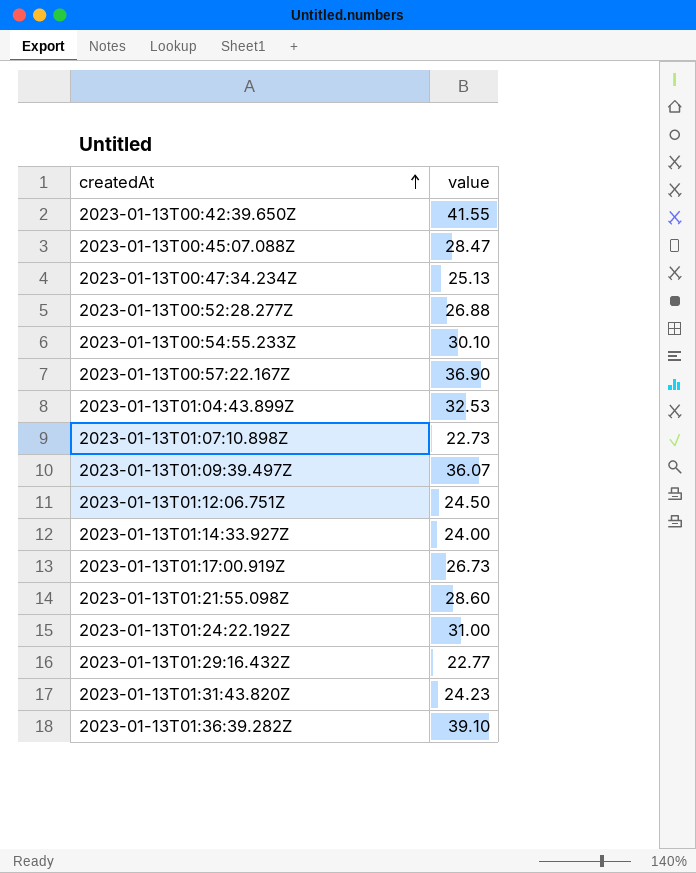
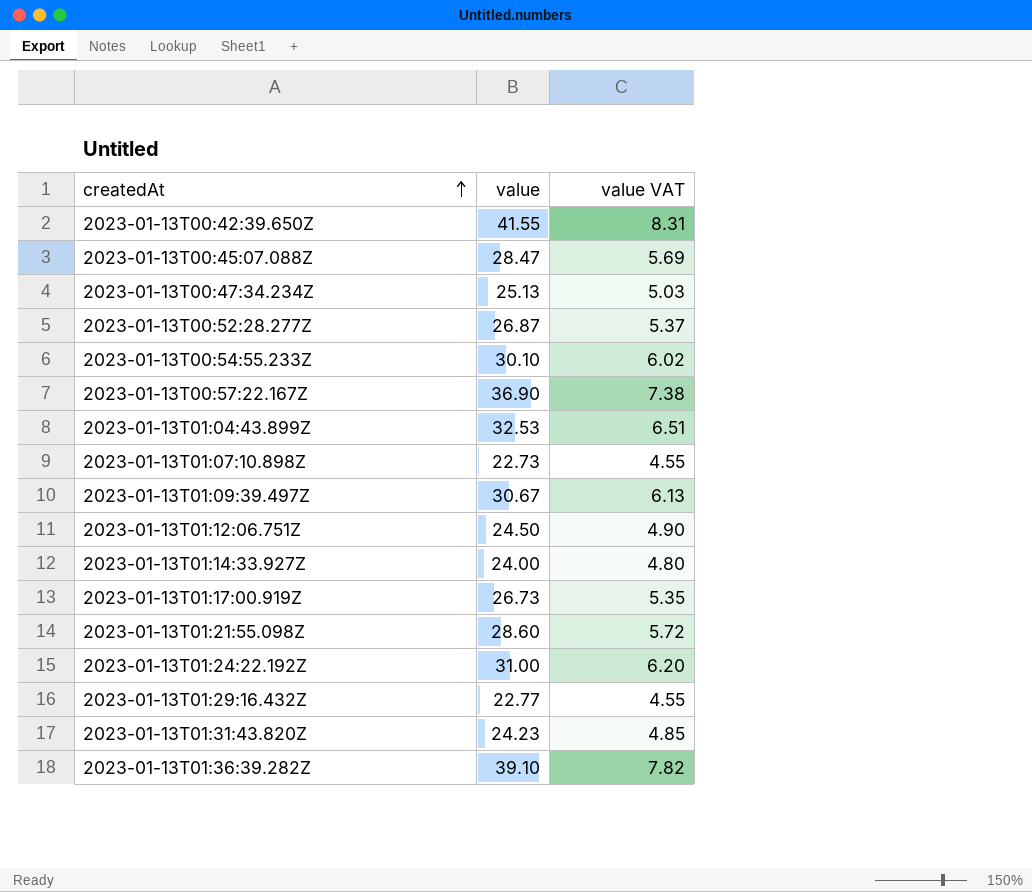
column value VAT | formula: none -> [value] * 0.2
2023-01-13T00:52:28.277Z | value: 26.88 -> 26.87
2023-01-13T01:09:39.497Z | value: 36.07 -> 30.67

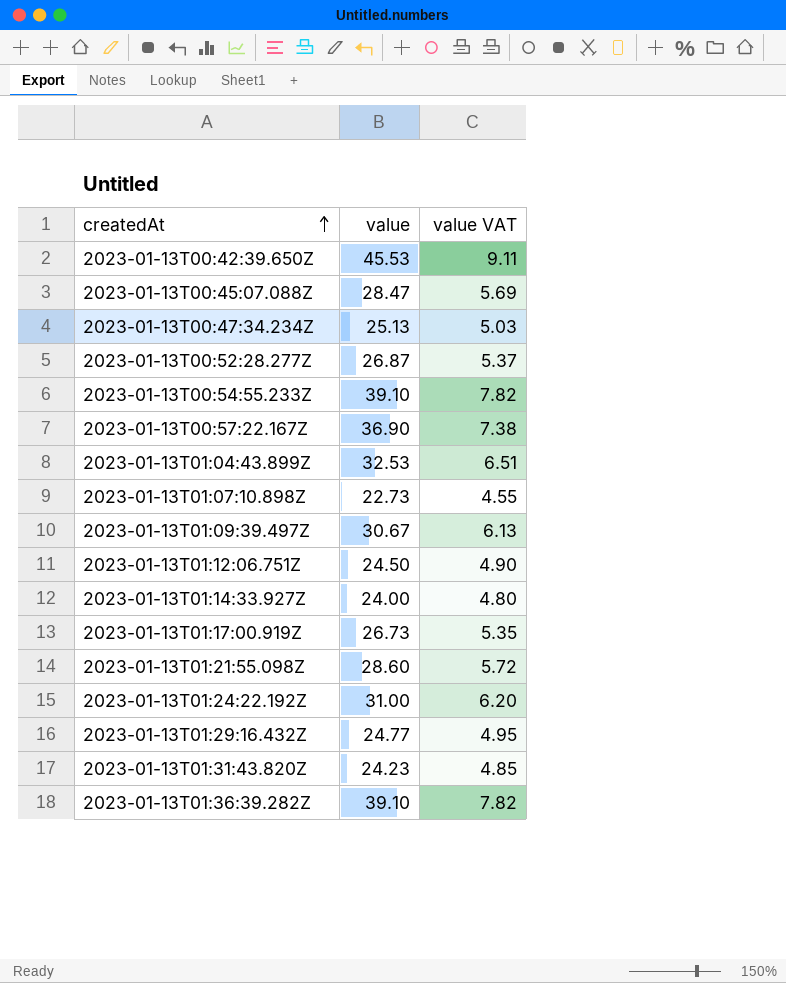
2023-01-13T00:42:39.650Z | value: 41.55 -> 45.53
2023-01-13T00:42:39.650Z | value VAT: 8.31 -> 9.11
2023-01-13T00:54:55.233Z | value: 30.10 -> 39.10
2023-01-13T00:54:55.233Z | value VAT: 6.02 -> 7.82
2023-01-13T01:29:16.432Z | value: 22.77 -> 24.77
2023-01-13T01:29:16.432Z | value VAT: 4.55 -> 4.95

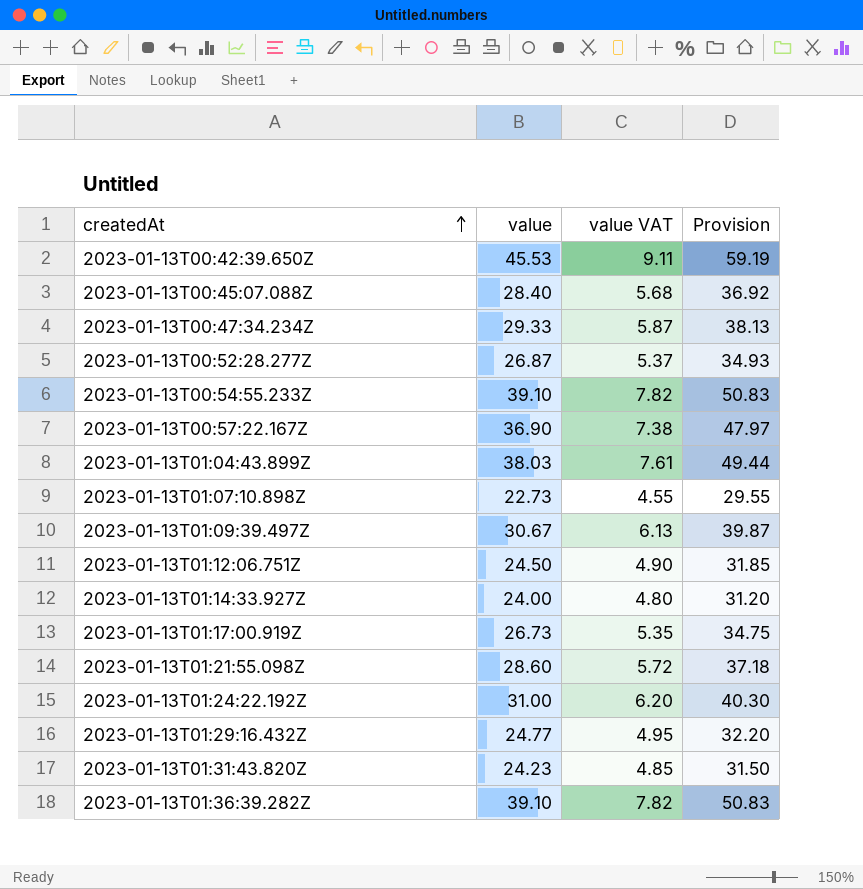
column Provision | formula: none -> [value] * 1.3
2023-01-13T00:45:07.088Z | value: 28.47 -> 28.40
2023-01-13T00:45:07.088Z | value VAT: 5.69 -> 5.68
2023-01-13T00:47:34.234Z | value: 25.13 -> 29.33
2023-01-13T00:47:34.234Z | value VAT: 5.03 -> 5.87
2023-01-13T01:04:43.899Z | value: 32.53 -> 38.03
2023-01-13T01:04:43.899Z | value VAT: 6.51 -> 7.61

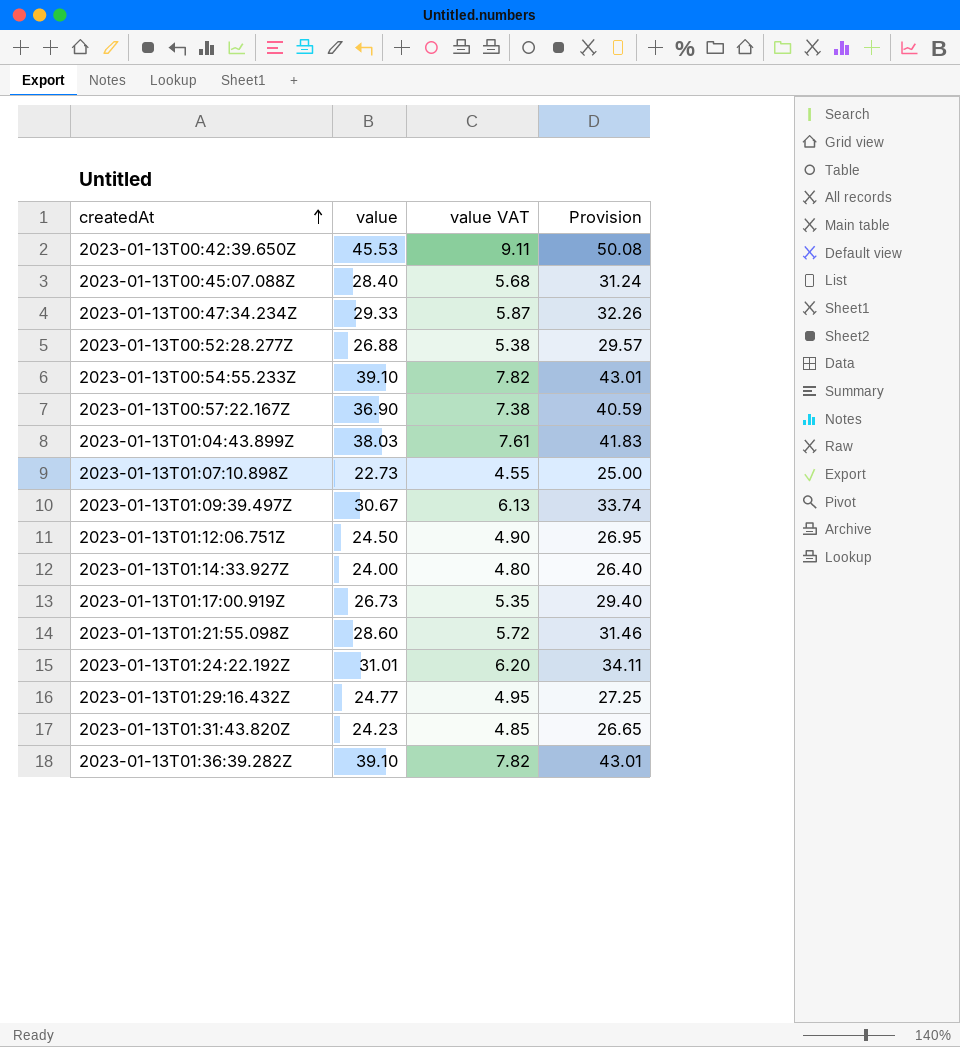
column Provision | formula: [value] * 1.3 -> [value] * 1.1
2023-01-13T00:52:28.277Z | value: 26.87 -> 26.88
2023-01-13T00:52:28.277Z | value VAT: 5.37 -> 5.38
2023-01-13T01:24:22.192Z | value: 31.00 -> 31.01

